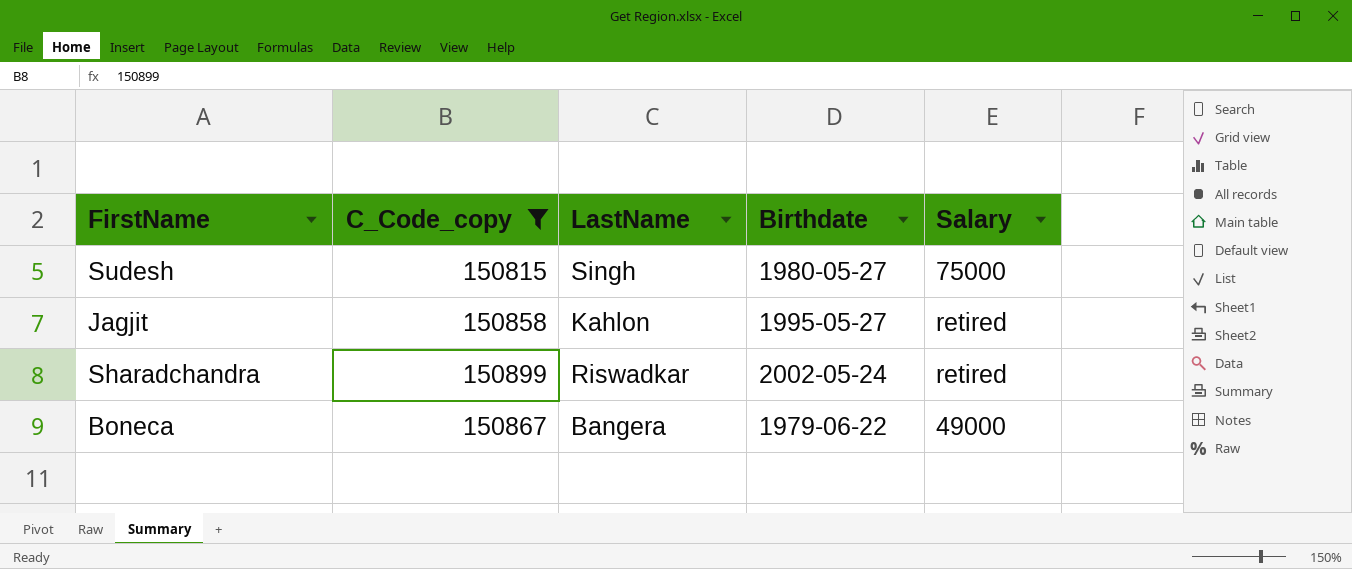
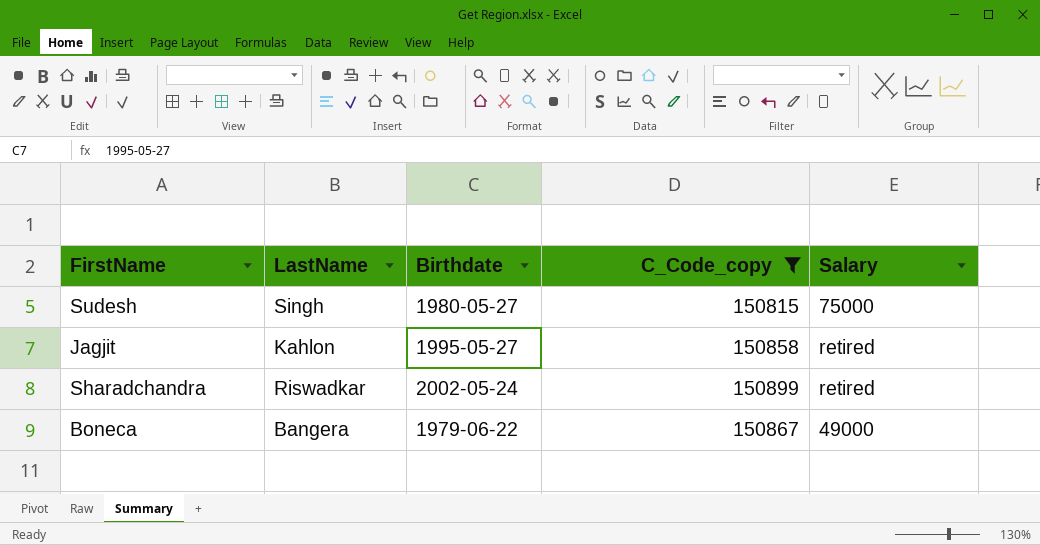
column C_Code_copy | position: 2 -> 4

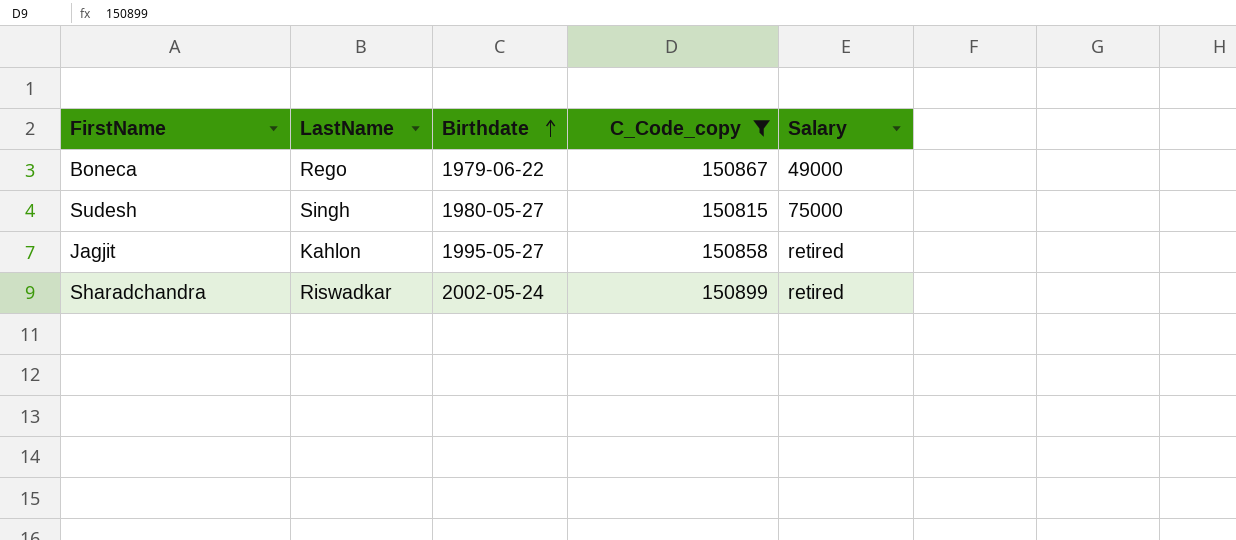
row order: none -> Birthdate ascending
Boneca | LastName: Bangera -> Rego

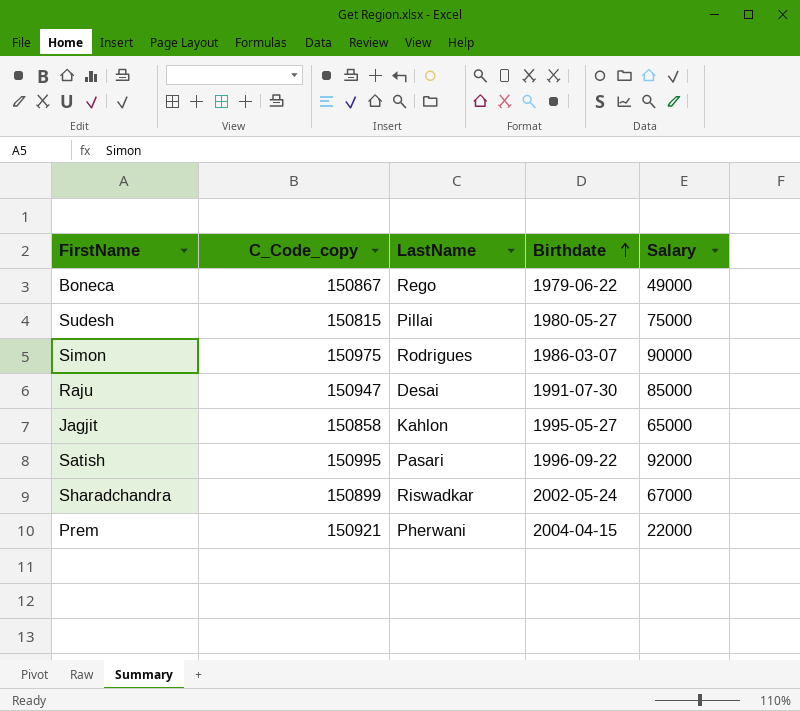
filter: C_Code_copy <= 150899 -> none
column C_Code_copy | position: 4 -> 2
Sudesh | LastName: Singh -> Pillai
Jagjit | Salary: retired -> 65000
Sharadchandra | Salary: retired -> 67000

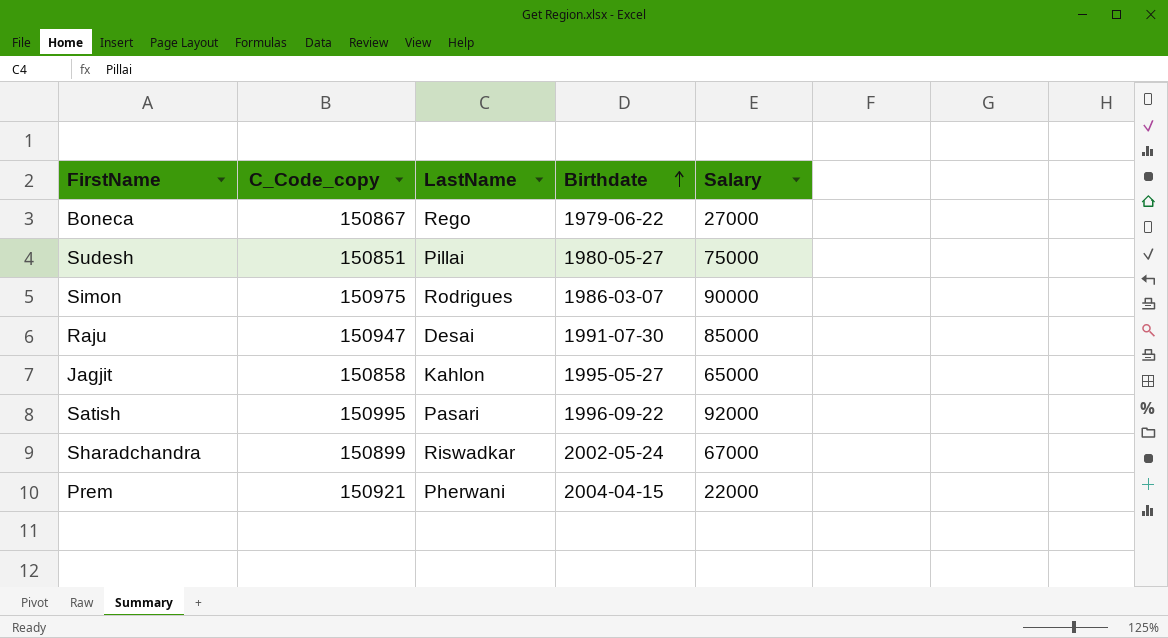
Boneca | Salary: 49000 -> 27000
Sudesh | C_Code_copy: 150815 -> 150851

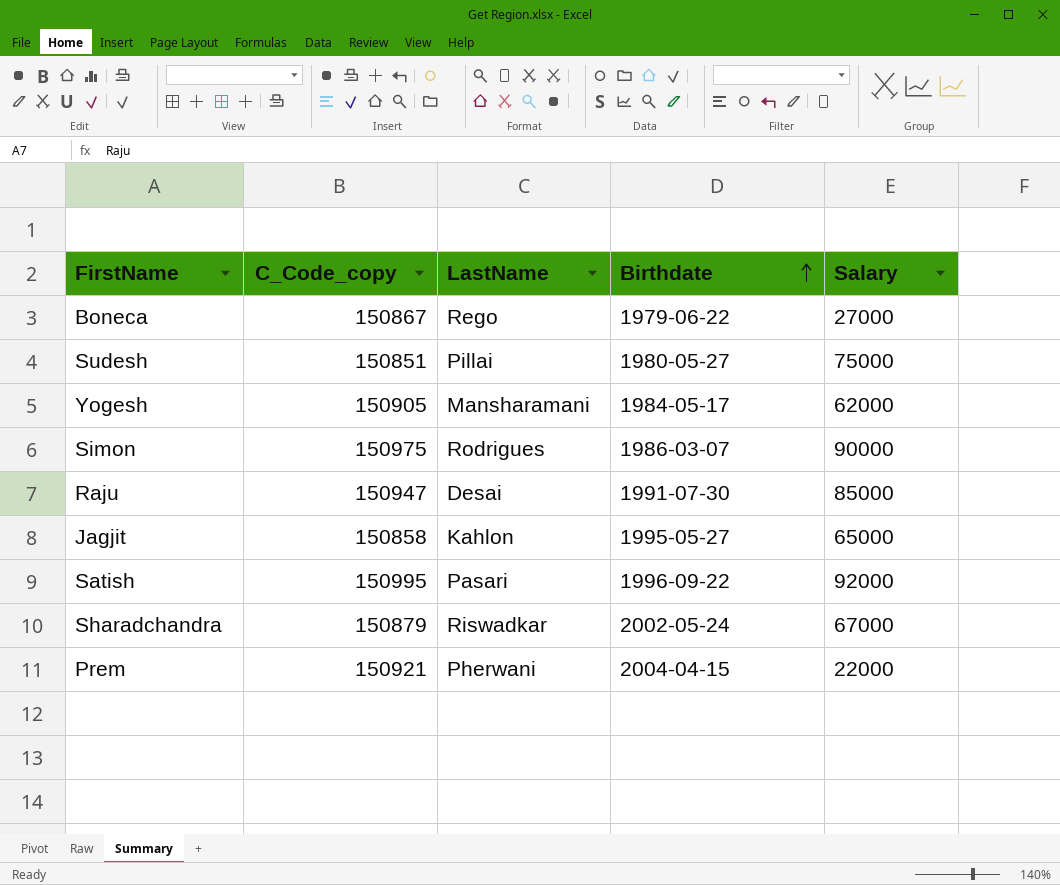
row Yogesh: none -> 150905 | Mansharamani | 1984-05-17 | 62000
Sharadchandra | C_Code_copy: 150899 -> 150879

